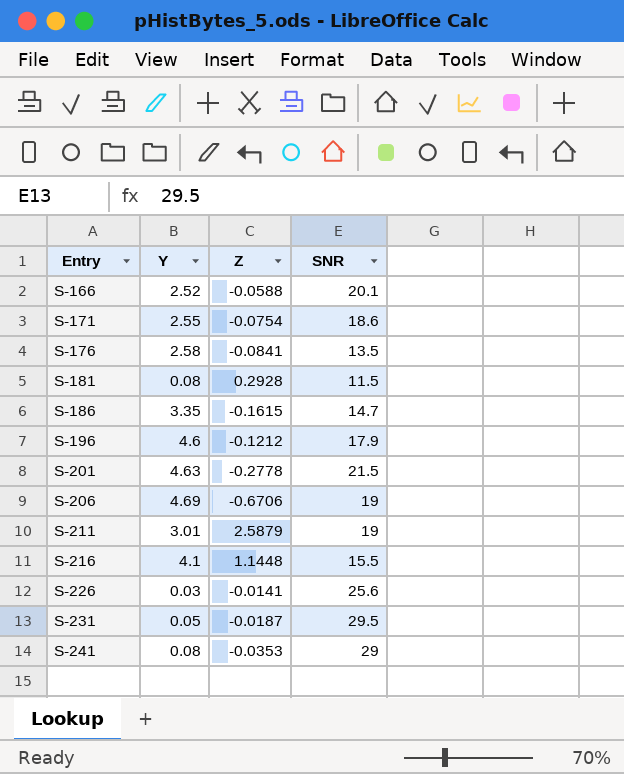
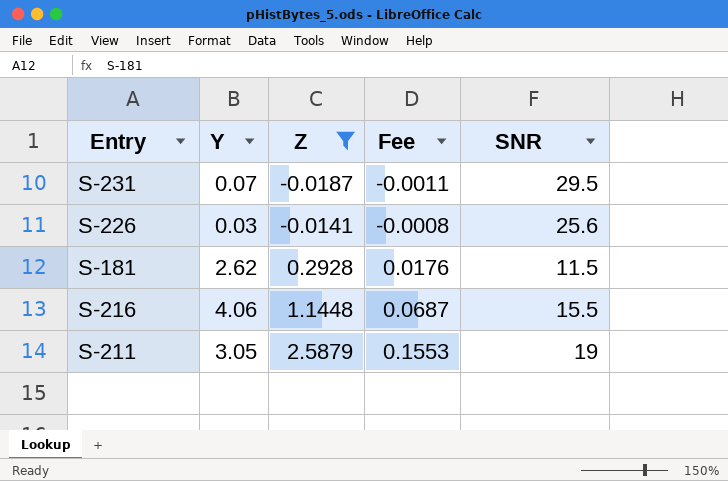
filter: none -> Z >= -0.0187
row order: Entry ascending -> Z ascending
column Fee | formula: none -> [Z] * 0.06
S-231 | Y: 0.05 -> 0.07
S-181 | Y: 0.08 -> 2.62
S-216 | Y: 4.1 -> 4.06
S-211 | Y: 3.01 -> 3.05

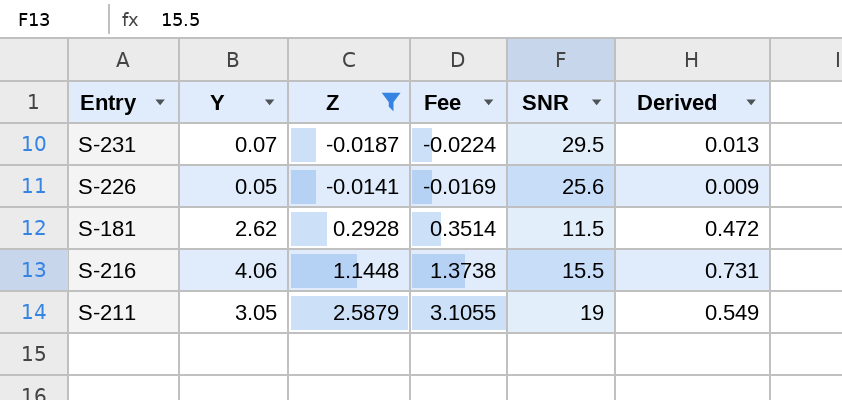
column Fee | formula: [Z] * 0.06 -> [Z] * 1.2
column Derived | formula: none -> [Y] * 0.18
S-226 | Y: 0.03 -> 0.05

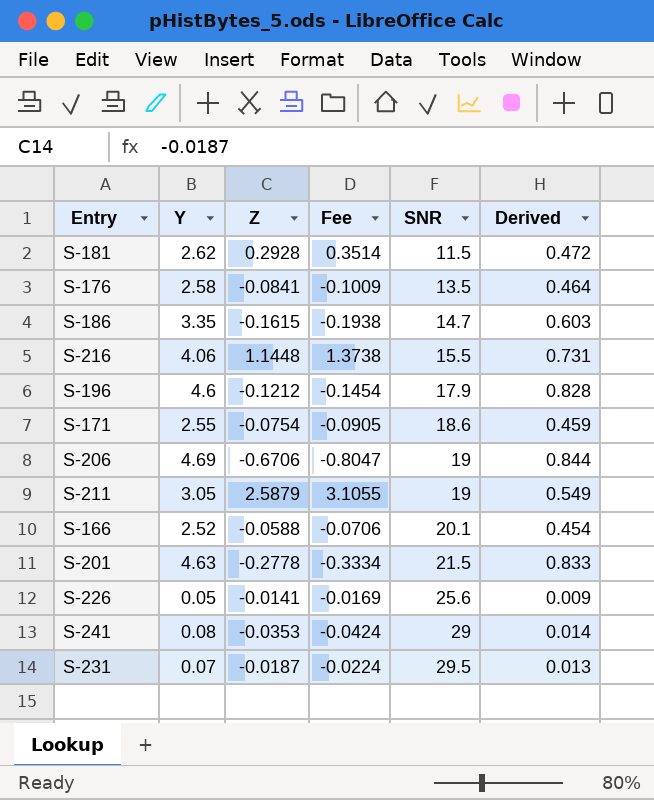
filter: Z >= -0.0187 -> none
row order: Z ascending -> SNR ascending

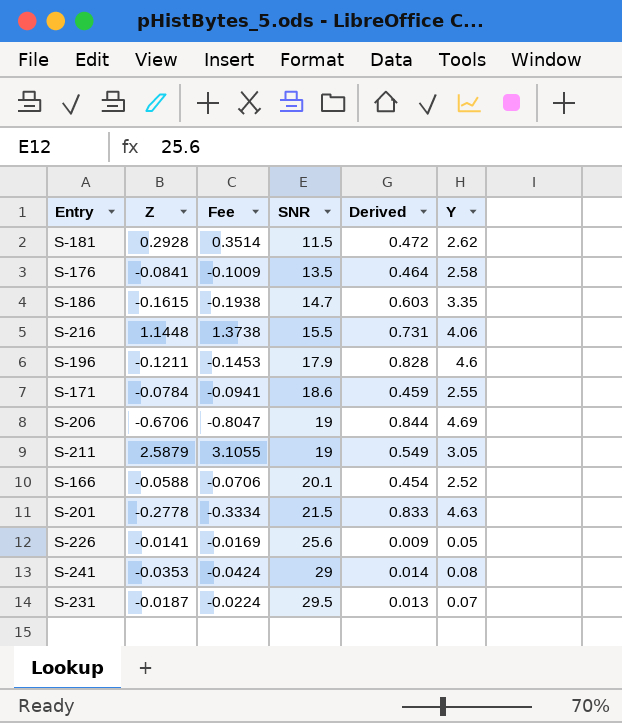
column Y | position: 2 -> 6
S-196 | Z: -0.1212 -> -0.1211
S-196 | Fee: -0.1454 -> -0.1453
S-171 | Z: -0.0754 -> -0.0784
S-171 | Fee: -0.0905 -> -0.0941

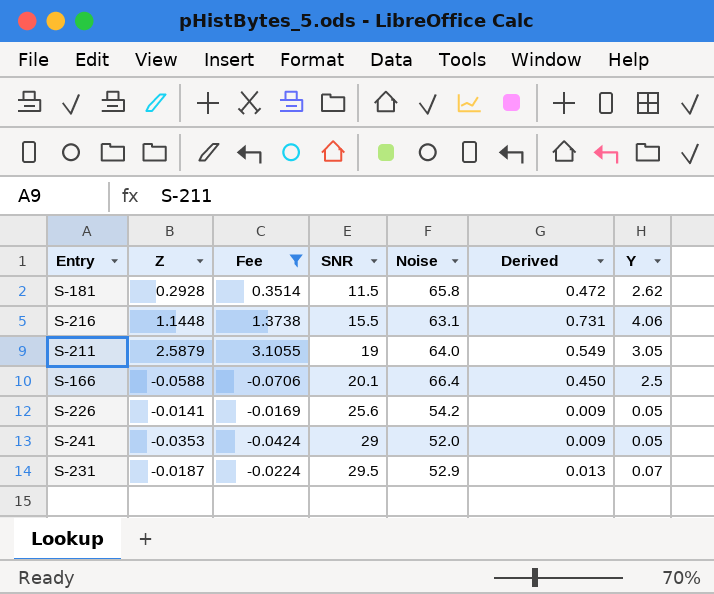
filter: none -> Fee >= -0.0706
column Noise | position: none -> 5
S-166 | Derived: 0.454 -> 0.450
S-166 | Y: 2.52 -> 2.5
S-241 | Derived: 0.014 -> 0.009
S-241 | Y: 0.08 -> 0.05

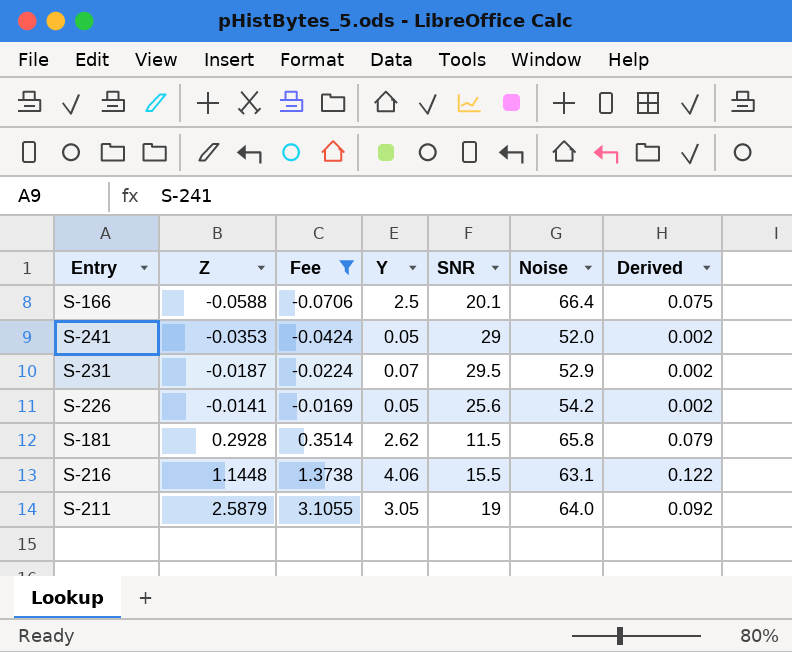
row order: SNR ascending -> Z ascending
column Y | position: 7 -> 4
column Derived | formula: [Y] * 0.18 -> [Y] * 0.03

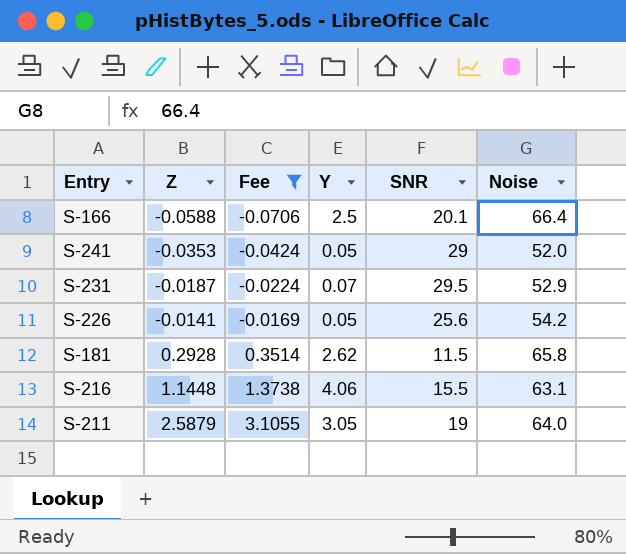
column Derived | formula: [Y] * 0.03 -> none

